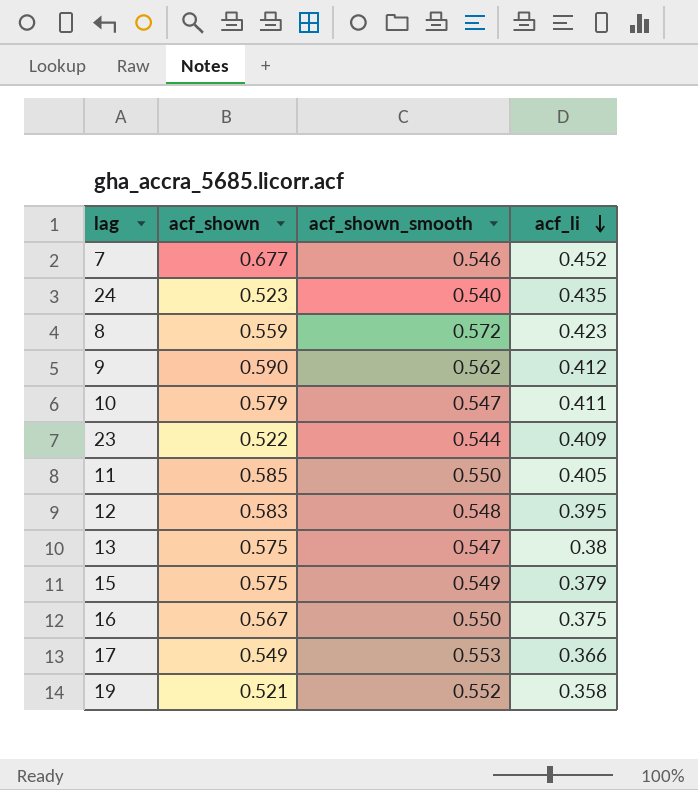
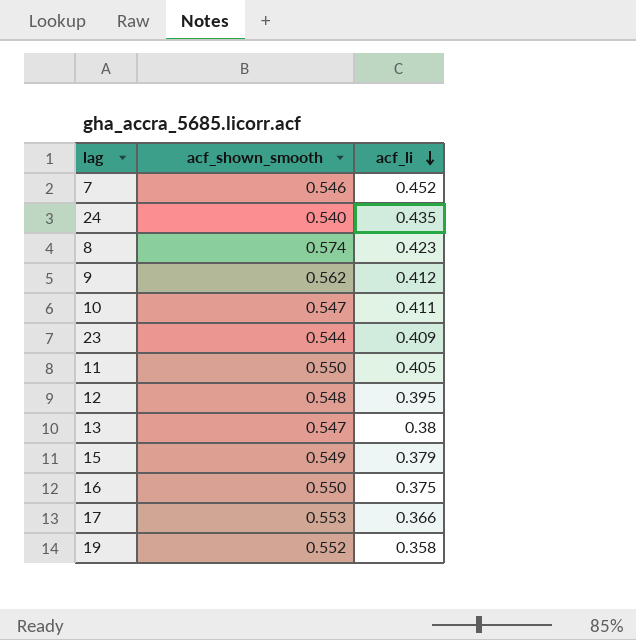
column acf_shown | position: 2 -> none
8 | acf_shown_smooth: 0.572 -> 0.574

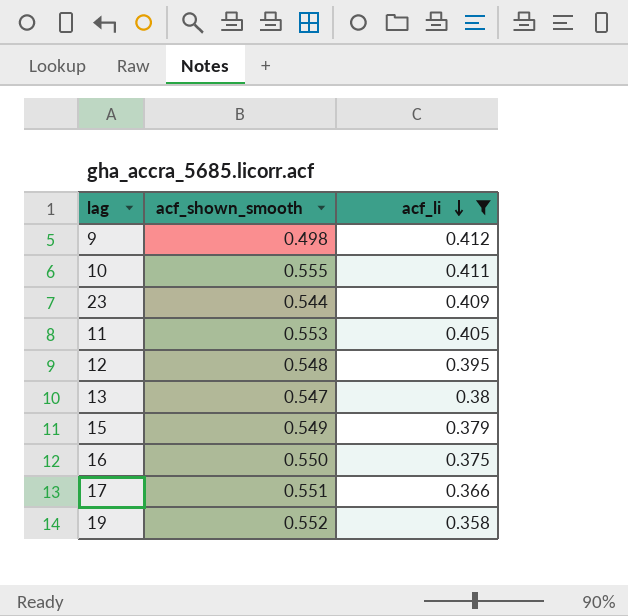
filter: none -> acf_li <= 0.412
9 | acf_shown_smooth: 0.562 -> 0.498
10 | acf_shown_smooth: 0.547 -> 0.555
11 | acf_shown_smooth: 0.550 -> 0.553
17 | acf_shown_smooth: 0.553 -> 0.551

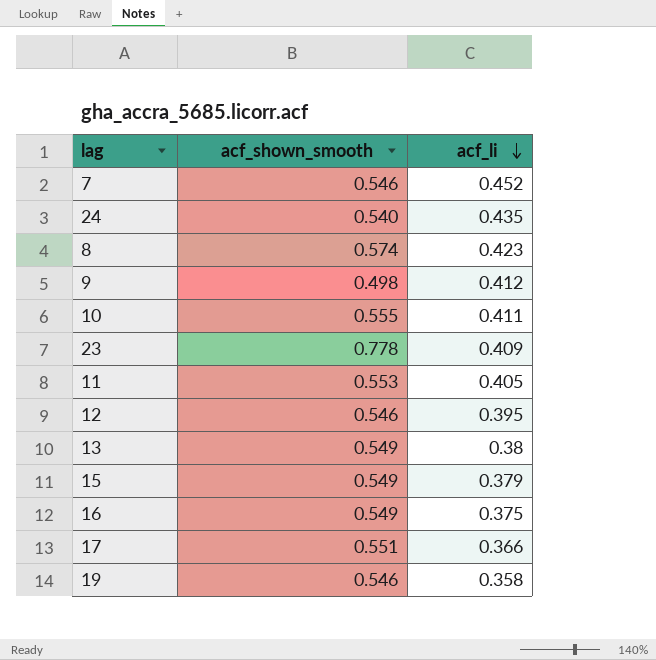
filter: acf_li <= 0.412 -> none
23 | acf_shown_smooth: 0.544 -> 0.778
12 | acf_shown_smooth: 0.548 -> 0.546
13 | acf_shown_smooth: 0.547 -> 0.549
16 | acf_shown_smooth: 0.550 -> 0.549
19 | acf_shown_smooth: 0.552 -> 0.546

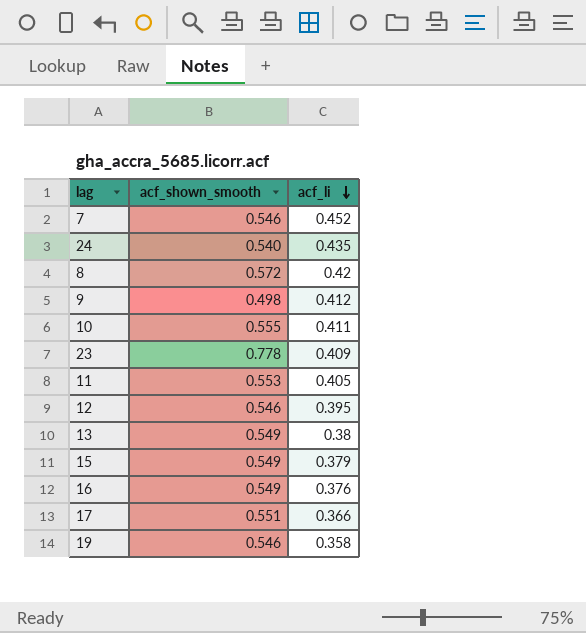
8 | acf_shown_smooth: 0.574 -> 0.572
8 | acf_li: 0.423 -> 0.42
16 | acf_li: 0.375 -> 0.376

